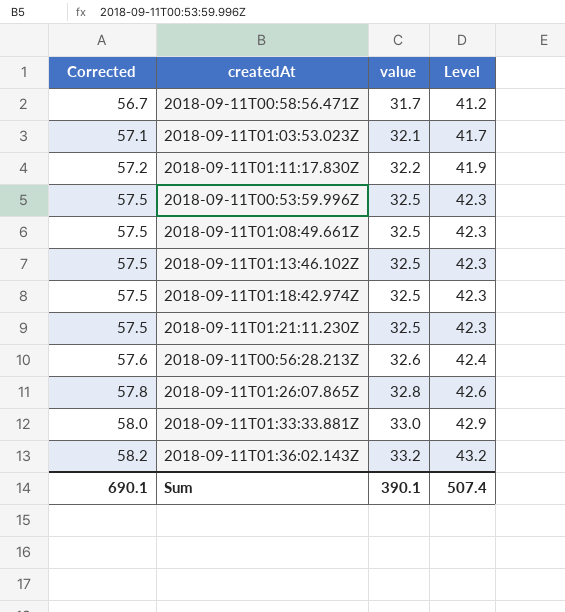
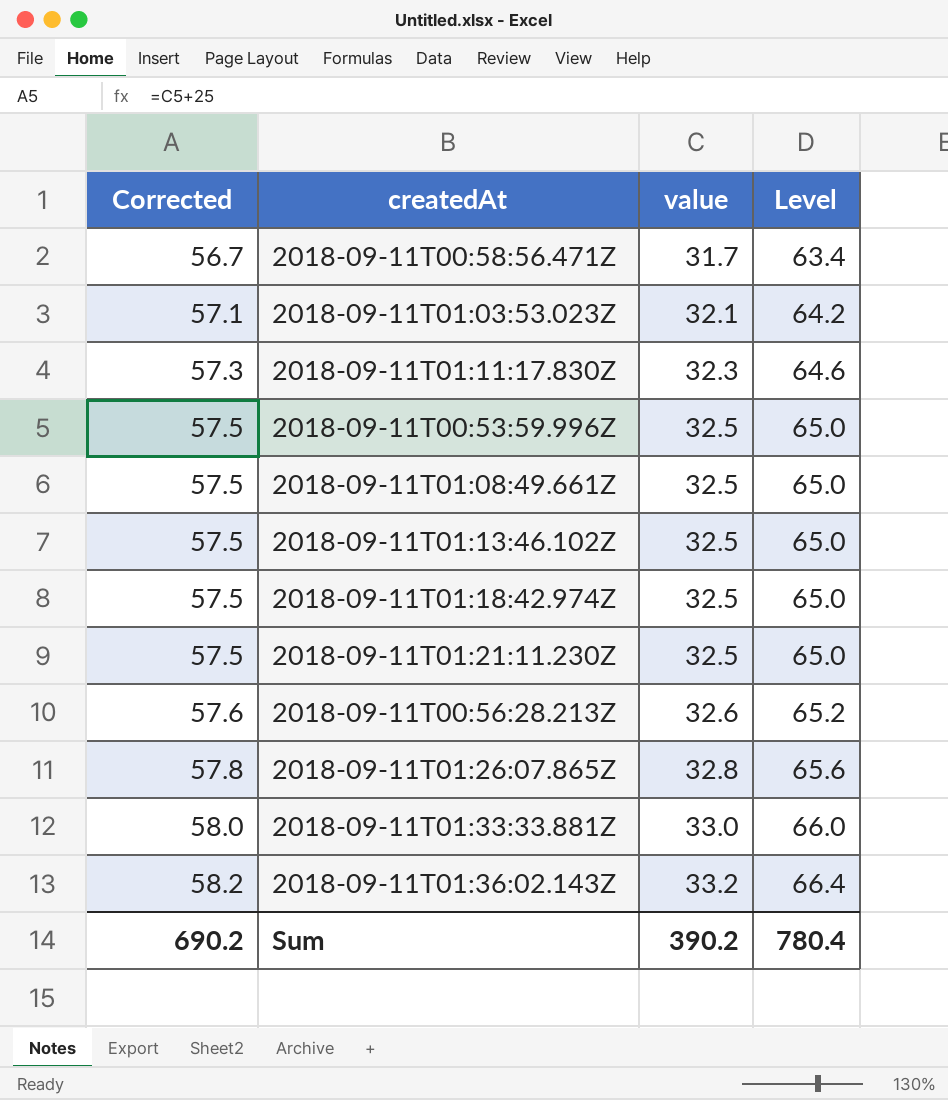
column Level | formula: [value] * 1.3 -> [value] * 2
2018-09-11T01:11:17.830Z | Corrected: 57.2 -> 57.3
2018-09-11T01:11:17.830Z | value: 32.2 -> 32.3
Sum | Corrected: 690.1 -> 690.2
Sum | value: 390.1 -> 390.2
Sum | Level: 507.4 -> 780.4

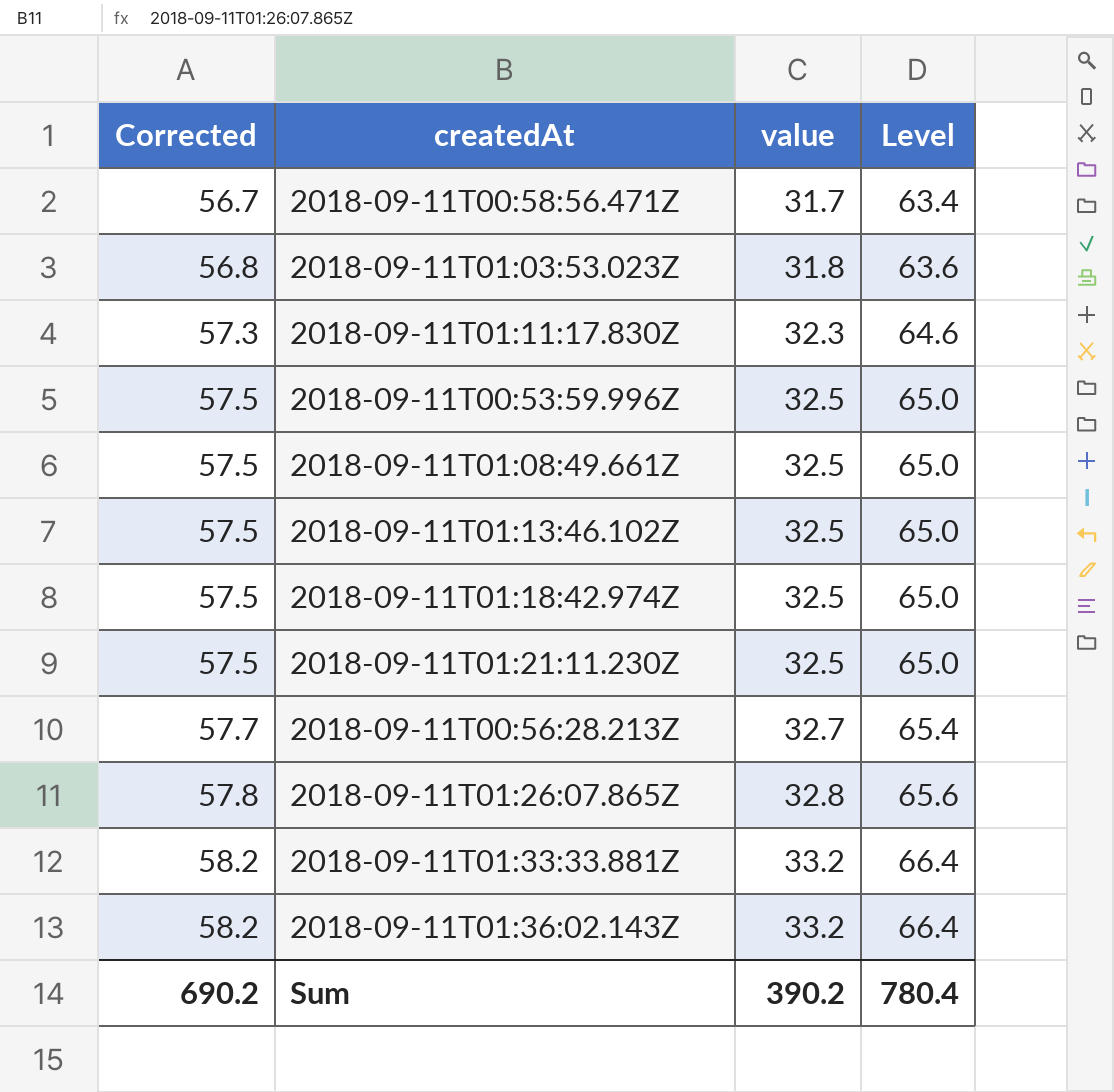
2018-09-11T01:03:53.023Z | Corrected: 57.1 -> 56.8
2018-09-11T01:03:53.023Z | value: 32.1 -> 31.8
2018-09-11T01:03:53.023Z | Level: 64.2 -> 63.6
2018-09-11T00:56:28.213Z | Corrected: 57.6 -> 57.7
2018-09-11T00:56:28.213Z | value: 32.6 -> 32.7
2018-09-11T00:56:28.213Z | Level: 65.2 -> 65.4
2018-09-11T01:33:33.881Z | Corrected: 58.0 -> 58.2
2018-09-11T01:33:33.881Z | value: 33.0 -> 33.2
2018-09-11T01:33:33.881Z | Level: 66.0 -> 66.4

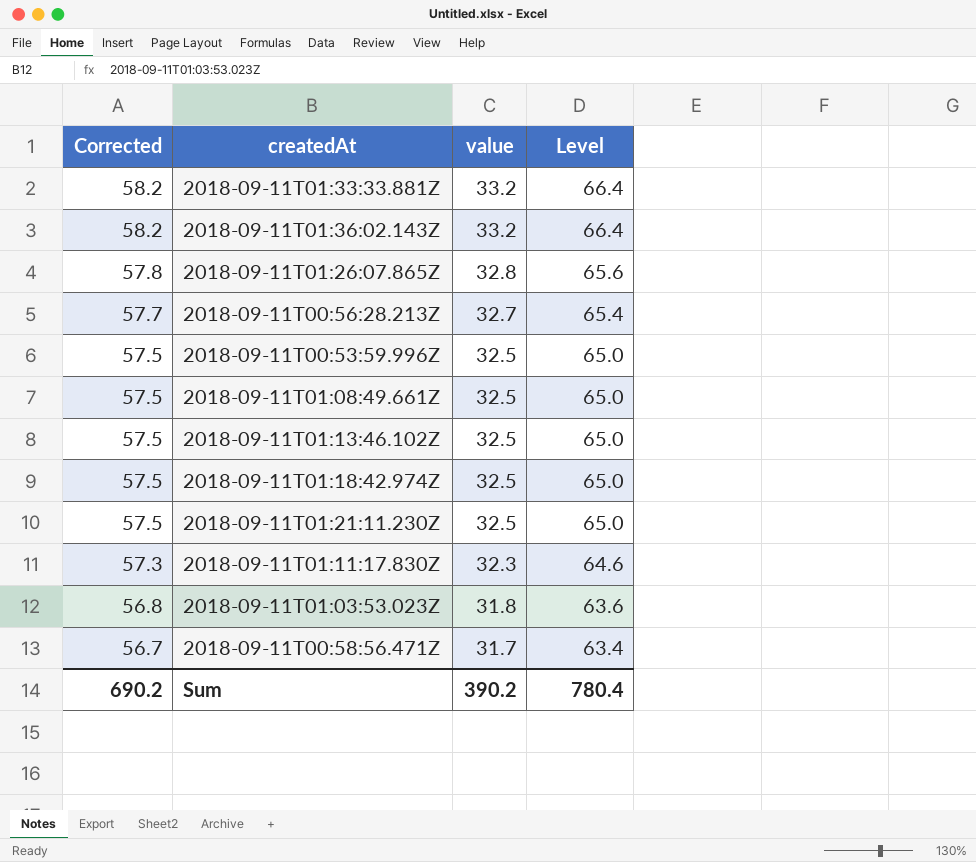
row order: Corrected ascending -> Corrected descending

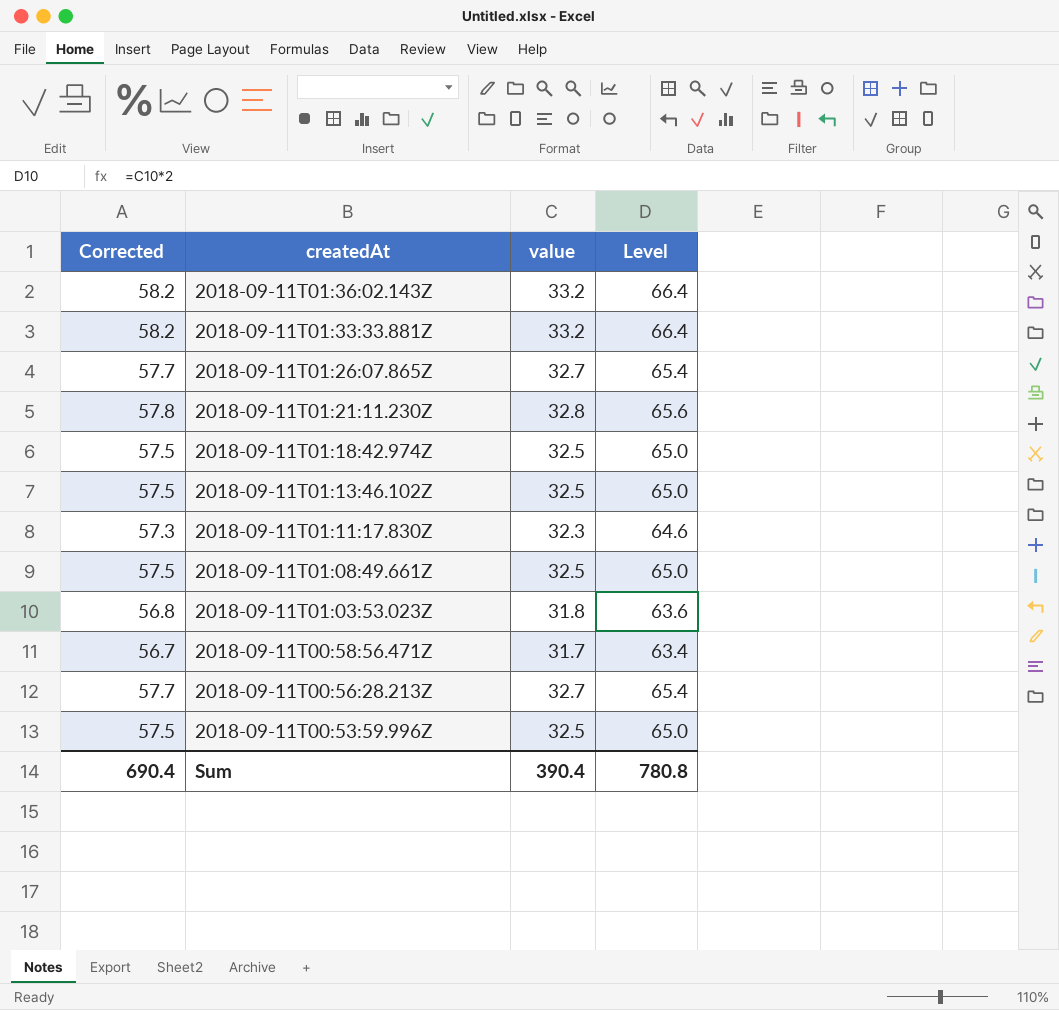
row order: Corrected descending -> createdAt descending
2018-09-11T01:26:07.865Z | Corrected: 57.8 -> 57.7
2018-09-11T01:26:07.865Z | value: 32.8 -> 32.7
2018-09-11T01:26:07.865Z | Level: 65.6 -> 65.4
2018-09-11T01:21:11.230Z | Corrected: 57.5 -> 57.8
2018-09-11T01:21:11.230Z | value: 32.5 -> 32.8
2018-09-11T01:21:11.230Z | Level: 65.0 -> 65.6
Sum | Corrected: 690.2 -> 690.4
Sum | value: 390.2 -> 390.4
Sum | Level: 780.4 -> 780.8

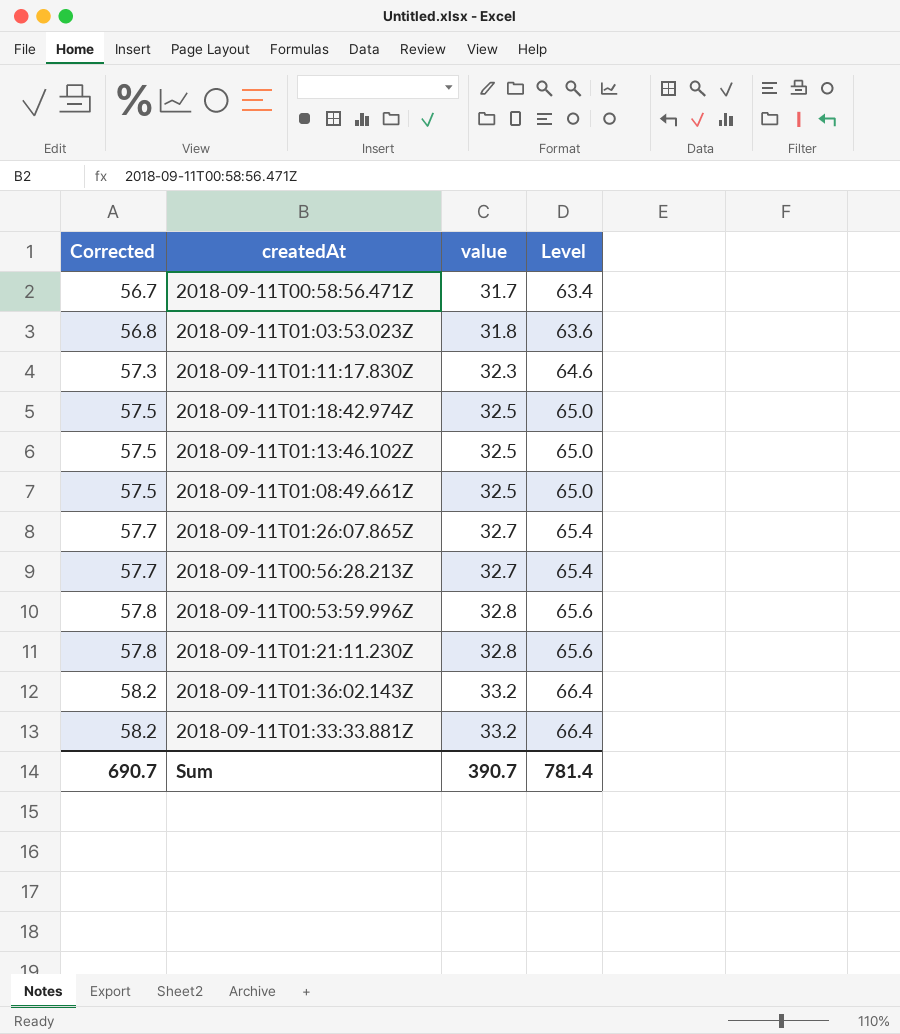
row order: createdAt descending -> Corrected ascending
2018-09-11T00:53:59.996Z | Corrected: 57.5 -> 57.8
2018-09-11T00:53:59.996Z | value: 32.5 -> 32.8
2018-09-11T00:53:59.996Z | Level: 65.0 -> 65.6
Sum | Corrected: 690.4 -> 690.7
Sum | value: 390.4 -> 390.7
Sum | Level: 780.8 -> 781.4

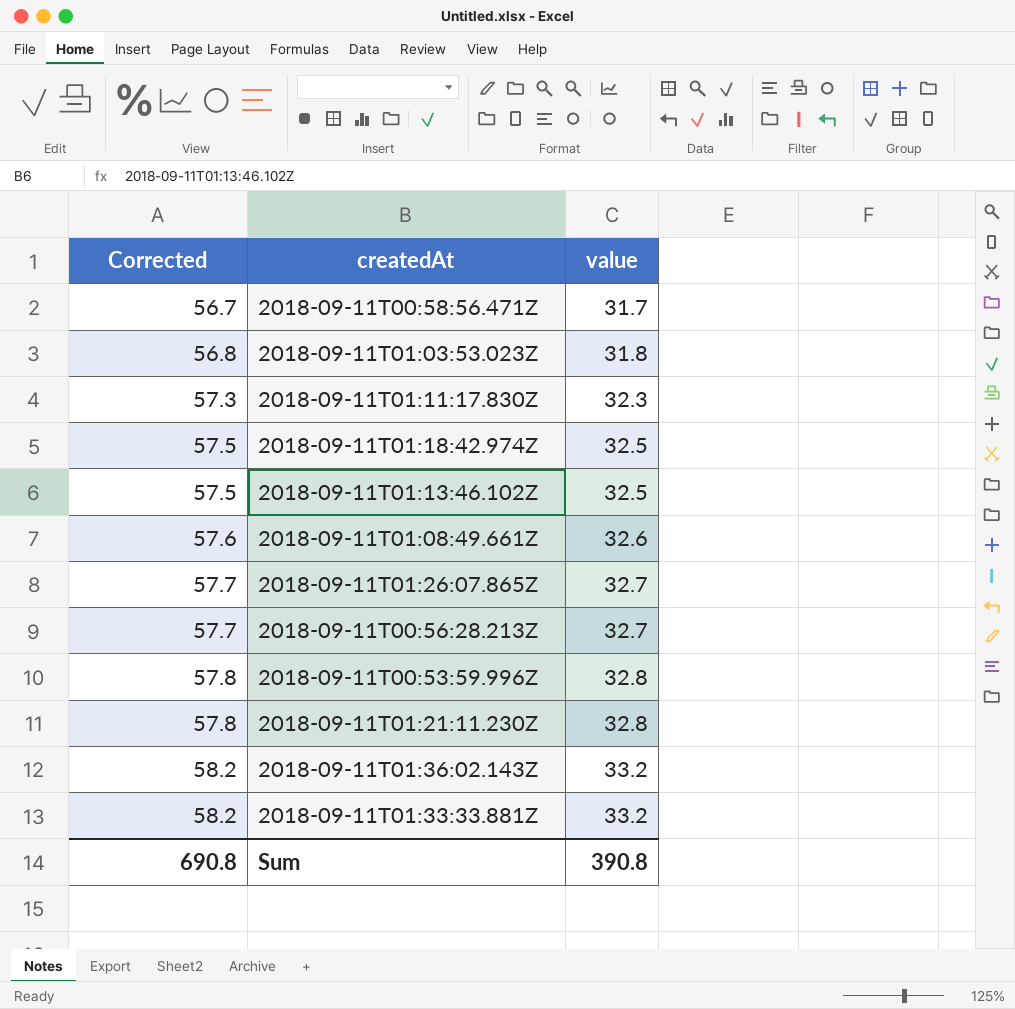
column Level | formula: [value] * 2 -> none
2018-09-11T01:08:49.661Z | Corrected: 57.5 -> 57.6
2018-09-11T01:08:49.661Z | value: 32.5 -> 32.6
Sum | Corrected: 690.7 -> 690.8
Sum | value: 390.7 -> 390.8

